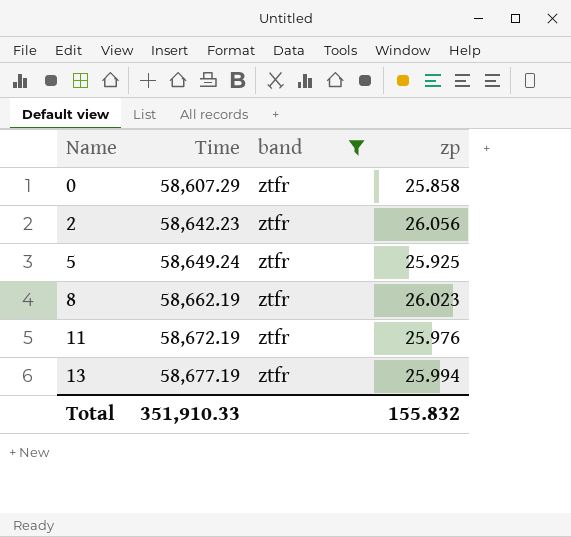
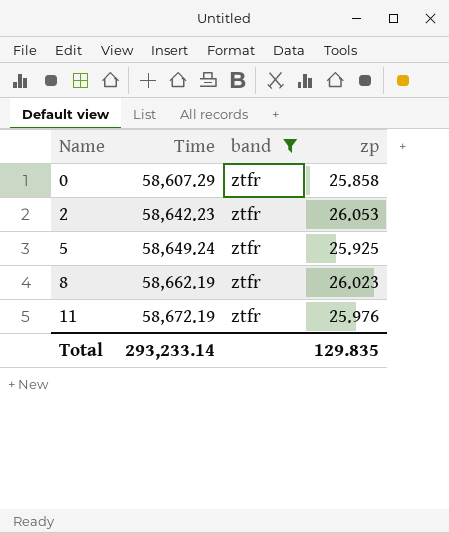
row 13: 58,677.19 | ztfr | 25.994 -> none
2 | zp: 26.056 -> 26.053
Total | Time: 351,910.33 -> 293,233.14
Total | zp: 155.832 -> 129.835

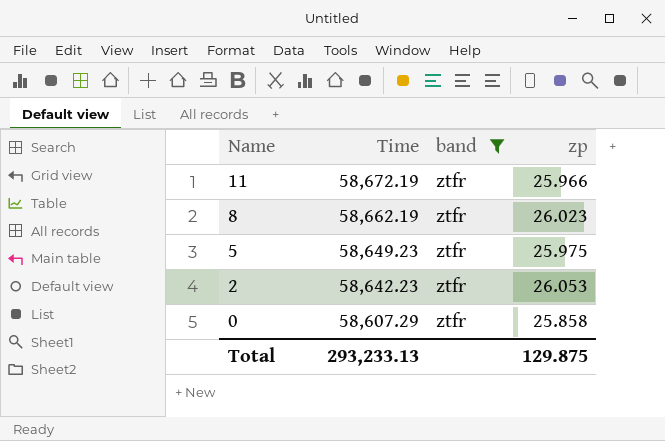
row order: Name ascending -> Name descending
11 | zp: 25.976 -> 25.966
5 | Time: 58,649.24 -> 58,649.23
5 | zp: 25.925 -> 25.975
Total | Time: 293,233.14 -> 293,233.13
Total | zp: 129.835 -> 129.875

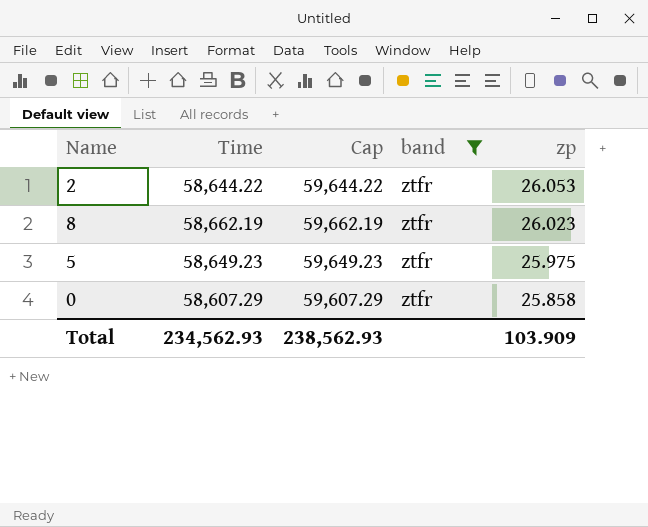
row order: Name descending -> zp descending
column Cap | formula: none -> [Time] + 1000
row 11: 58,672.19 | ztfr | 25.966 -> none
2 | Time: 58,642.23 -> 58,644.22
Total | Time: 293,233.13 -> 234,562.93
Total | zp: 129.875 -> 103.909

